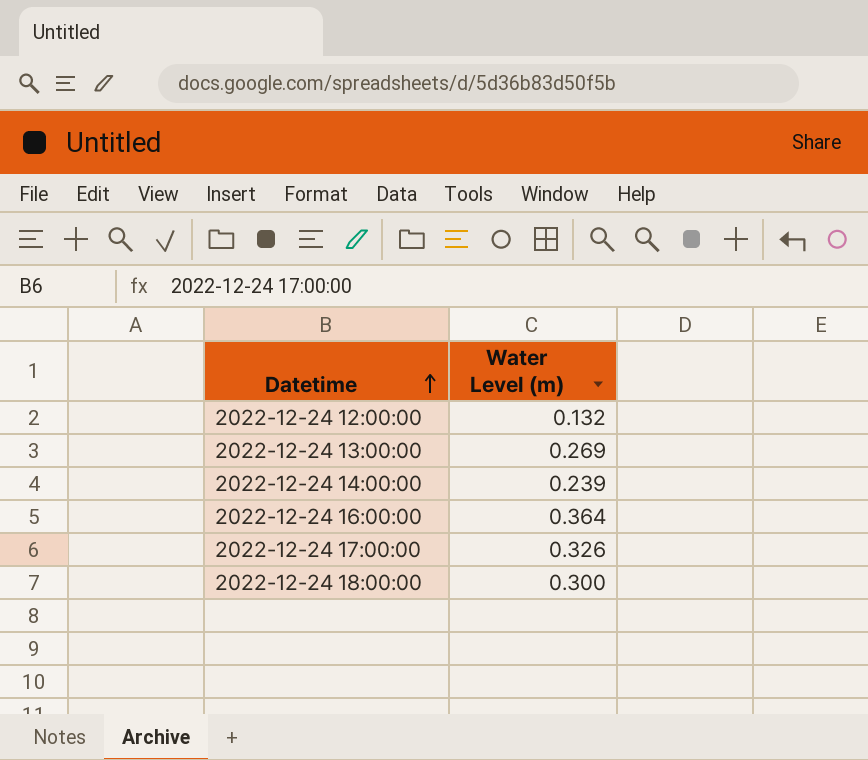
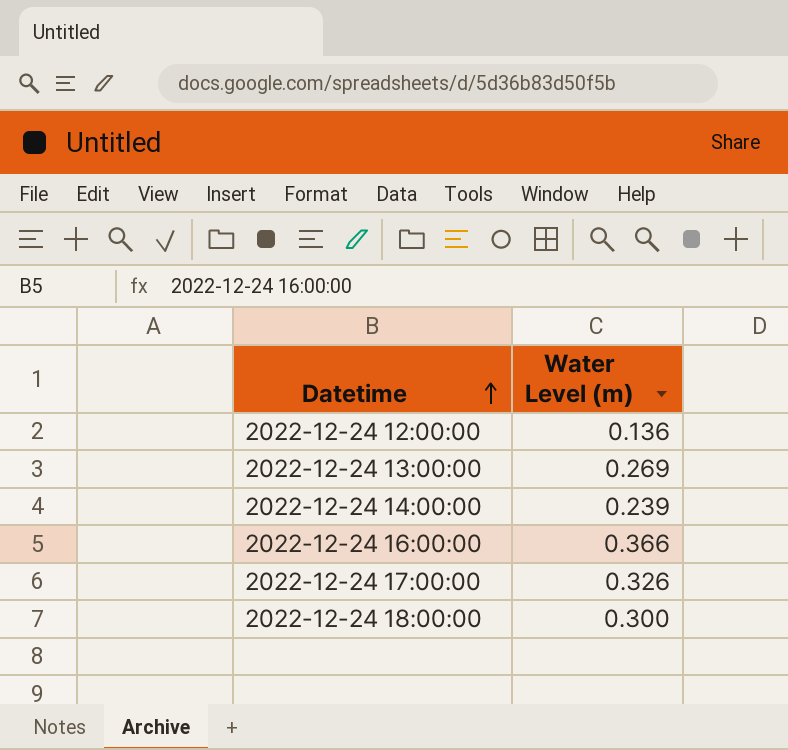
2022-12-24 12:00:00 | Water Level (m): 0.132 -> 0.136
2022-12-24 16:00:00 | Water Level (m): 0.364 -> 0.366

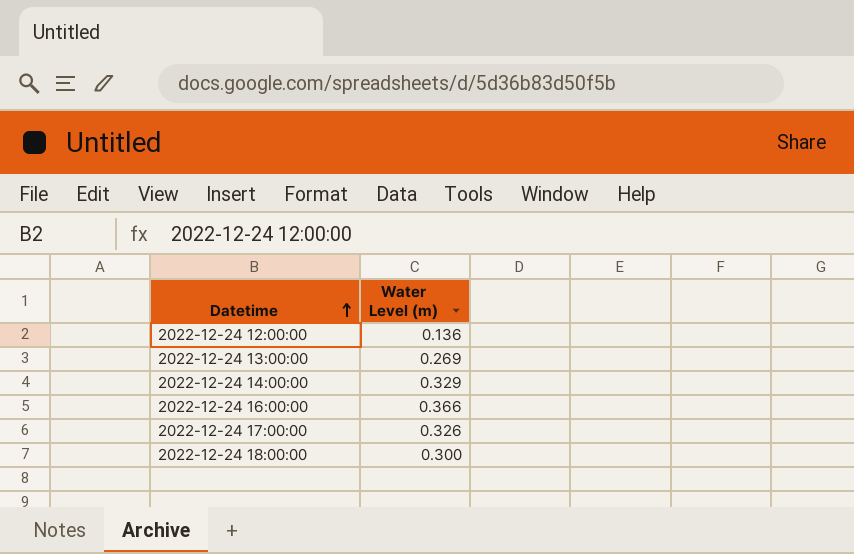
2022-12-24 14:00:00 | Water Level (m): 0.239 -> 0.329

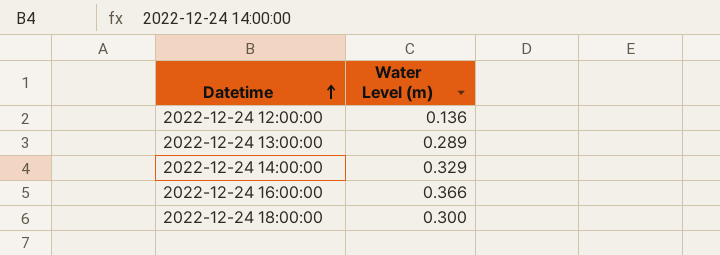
row 2022-12-24 17:00:00: 0.326 -> none
2022-12-24 13:00:00 | Water Level (m): 0.269 -> 0.289

